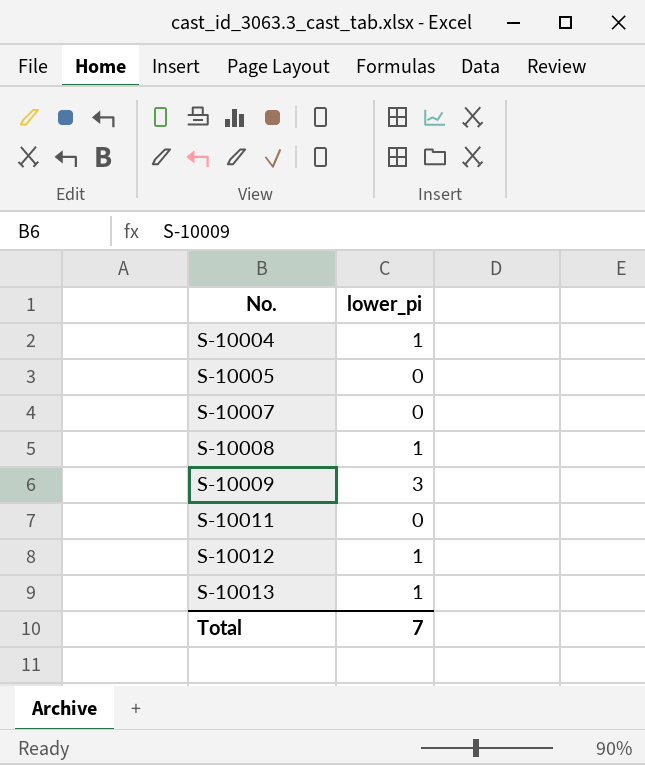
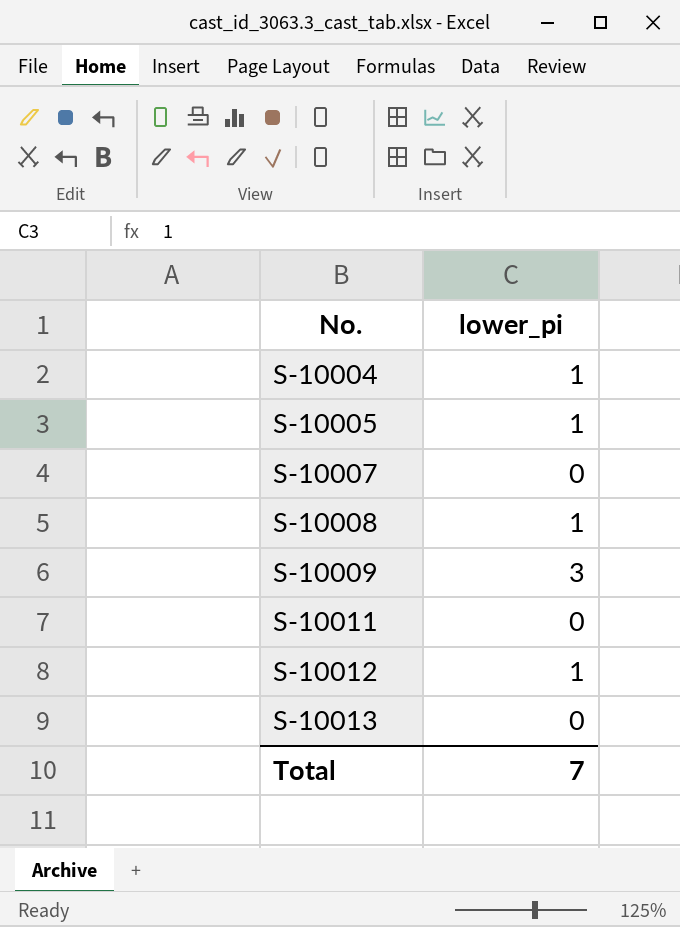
S-10005 | lower_pi: 0 -> 1
S-10013 | lower_pi: 1 -> 0

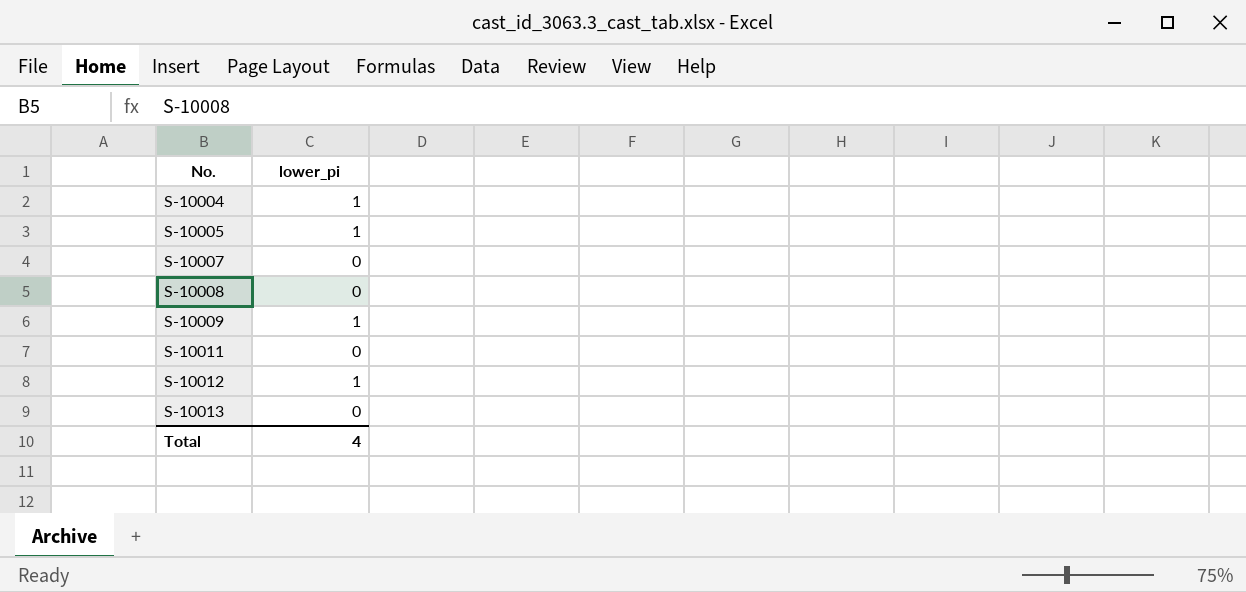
S-10008 | lower_pi: 1 -> 0
S-10009 | lower_pi: 3 -> 1
Total | lower_pi: 7 -> 4

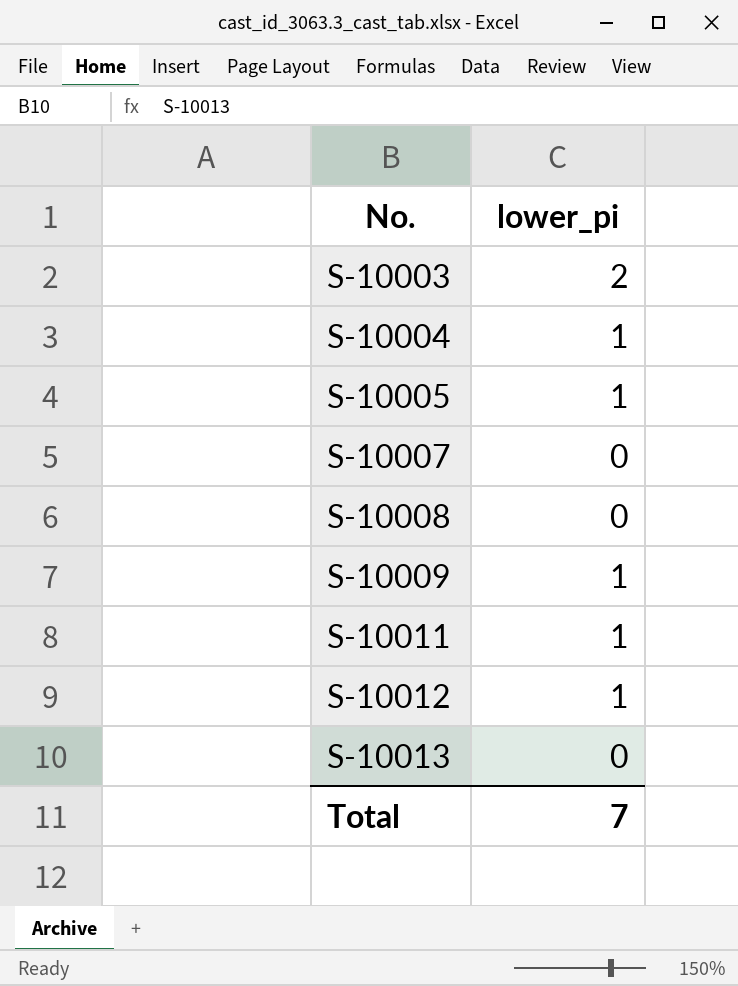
row S-10003: none -> 2
S-10011 | lower_pi: 0 -> 1
Total | lower_pi: 4 -> 7

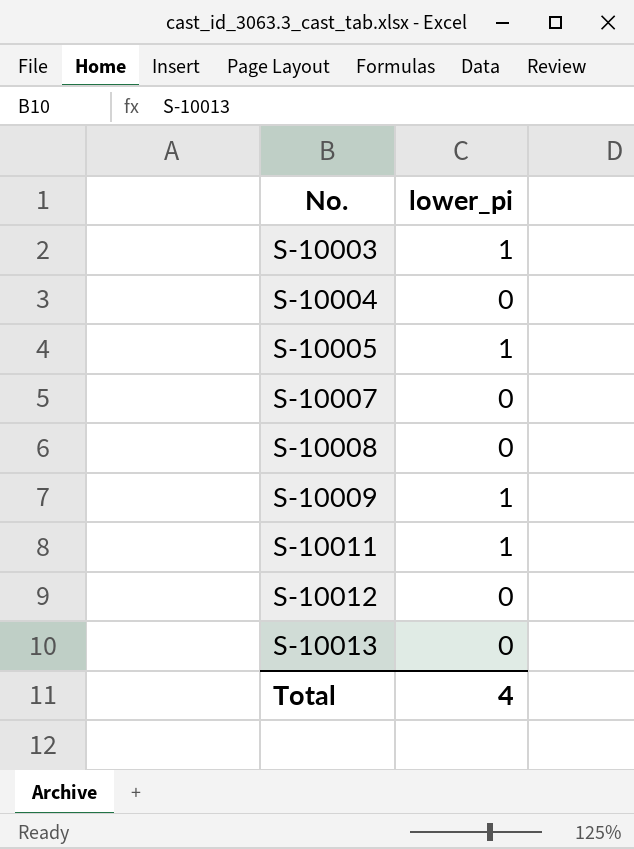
S-10003 | lower_pi: 2 -> 1
S-10004 | lower_pi: 1 -> 0
S-10012 | lower_pi: 1 -> 0
Total | lower_pi: 7 -> 4

